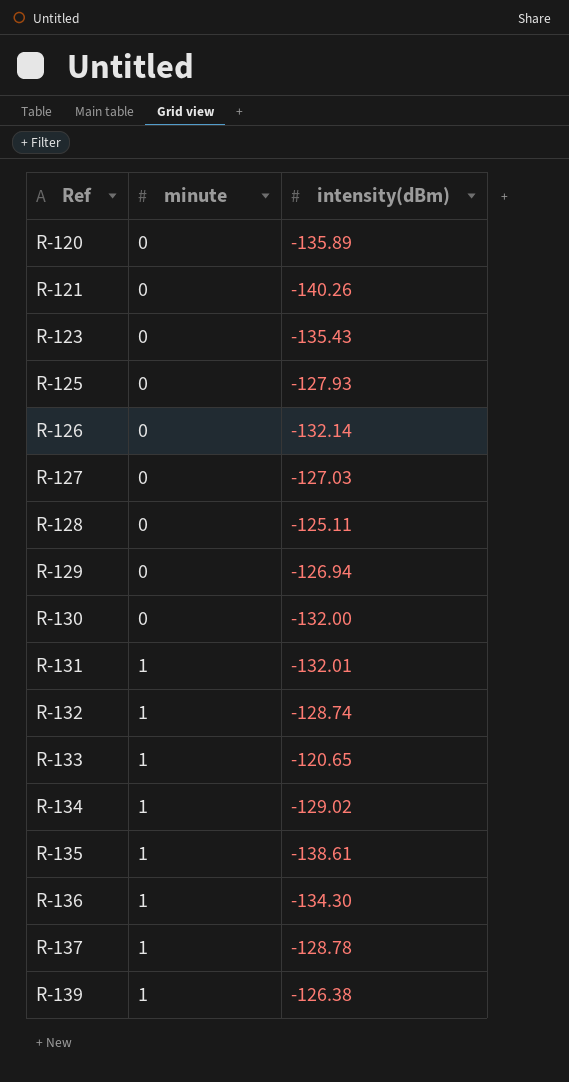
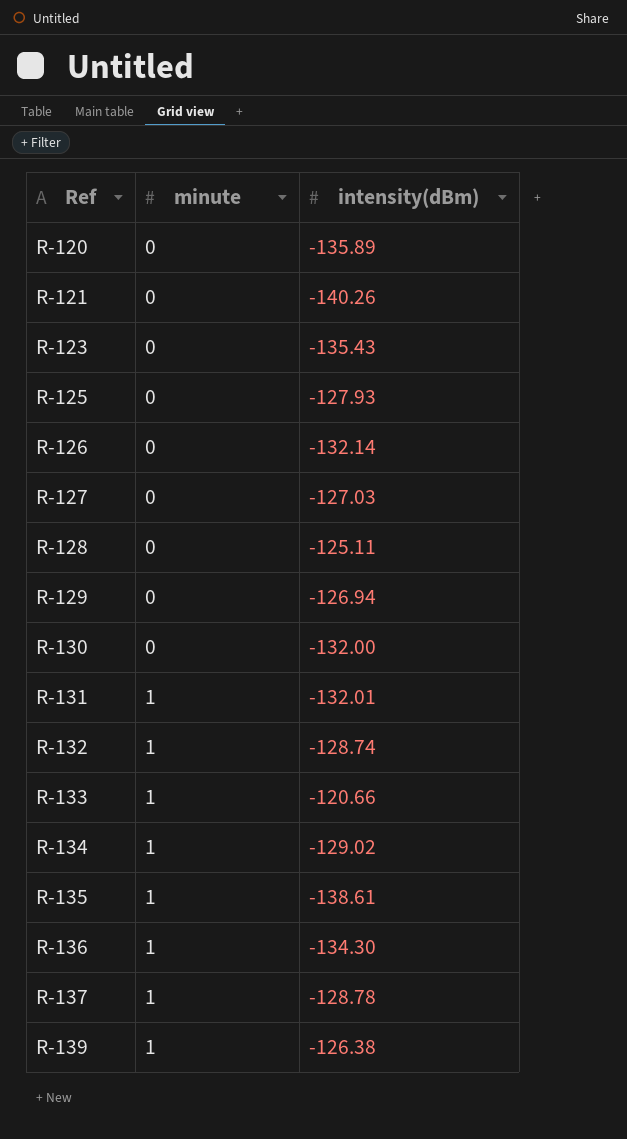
R-133 | intensity(dBm): -120.65 -> -120.66

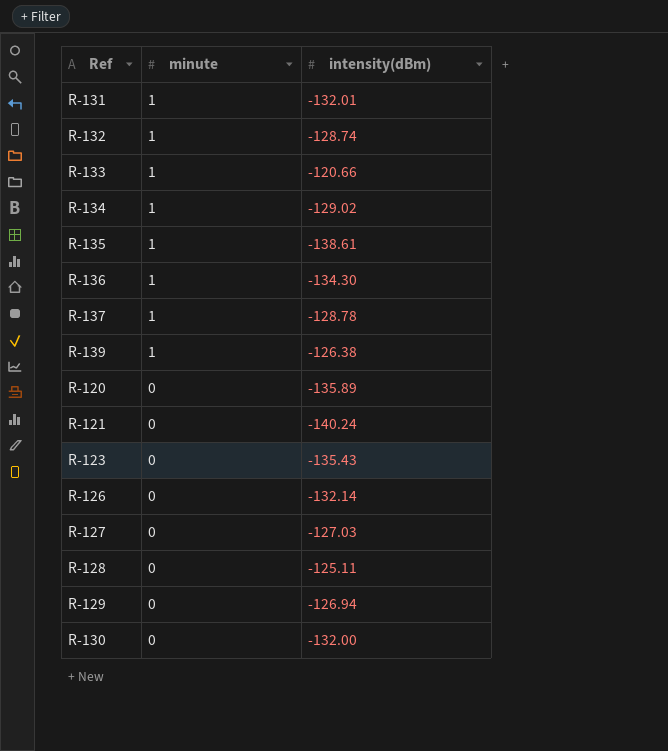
row order: Ref ascending -> minute descending
row R-125: 0 | -127.93 -> none
R-121 | intensity(dBm): -140.26 -> -140.24

